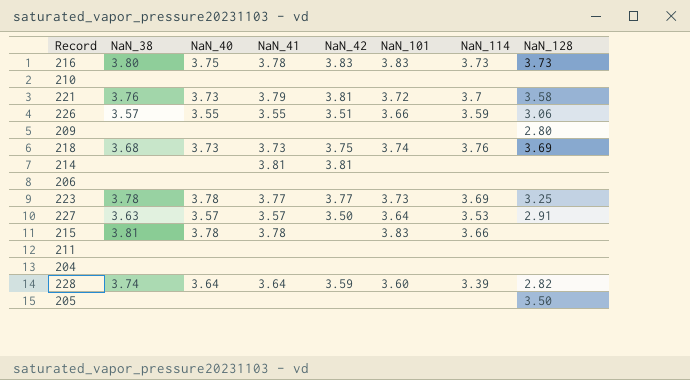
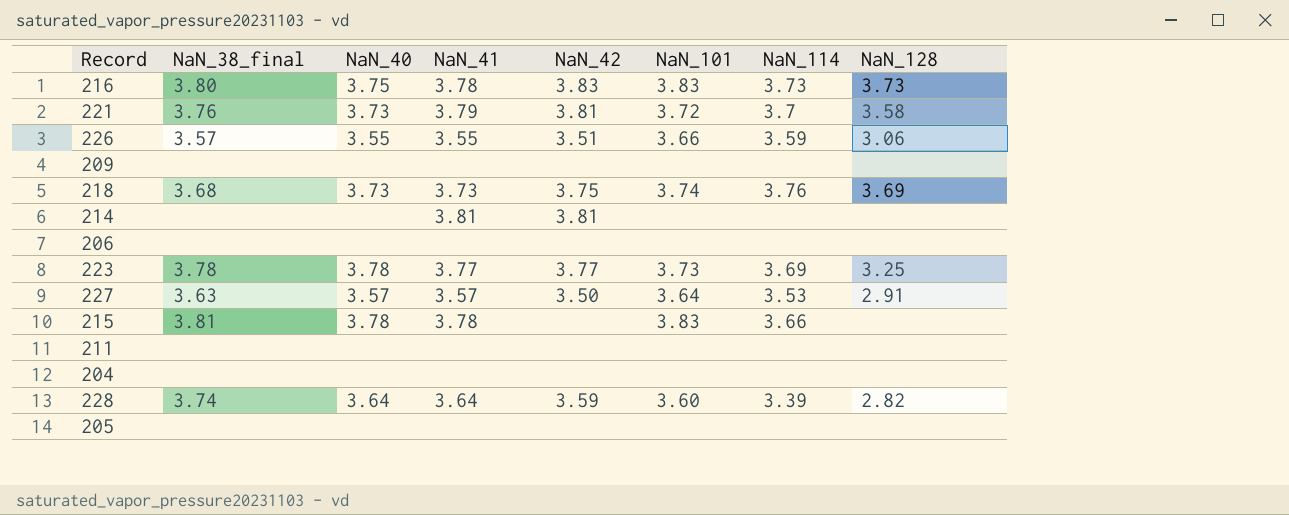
column name: NaN_38 -> NaN_38_final
row 210: none | none | none | none | none | none | none -> none
209 | NaN_128: 2.80 -> none
205 | NaN_128: 3.50 -> none

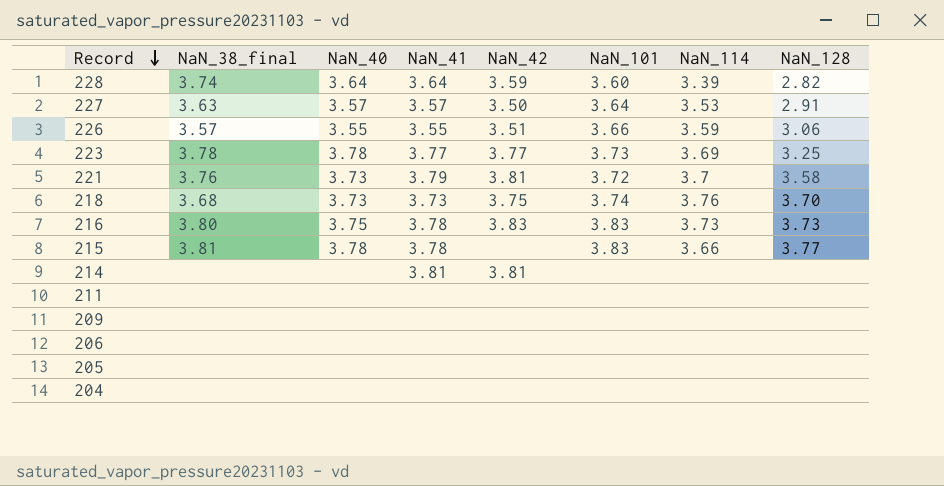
row order: none -> Record descending
218 | NaN_128: 3.69 -> 3.70
215 | NaN_128: none -> 3.77

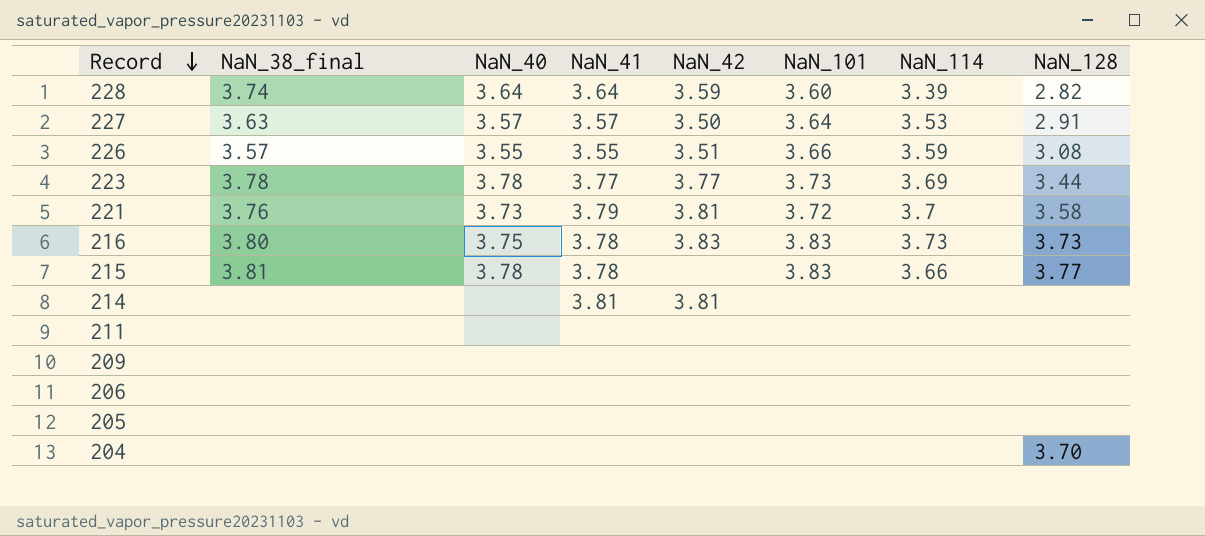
row 218: 3.68 | 3.73 | 3.73 | 3.75 | 3.74 | 3.76 | 3.70 -> none
226 | NaN_128: 3.06 -> 3.08
223 | NaN_128: 3.25 -> 3.44
204 | NaN_128: none -> 3.70

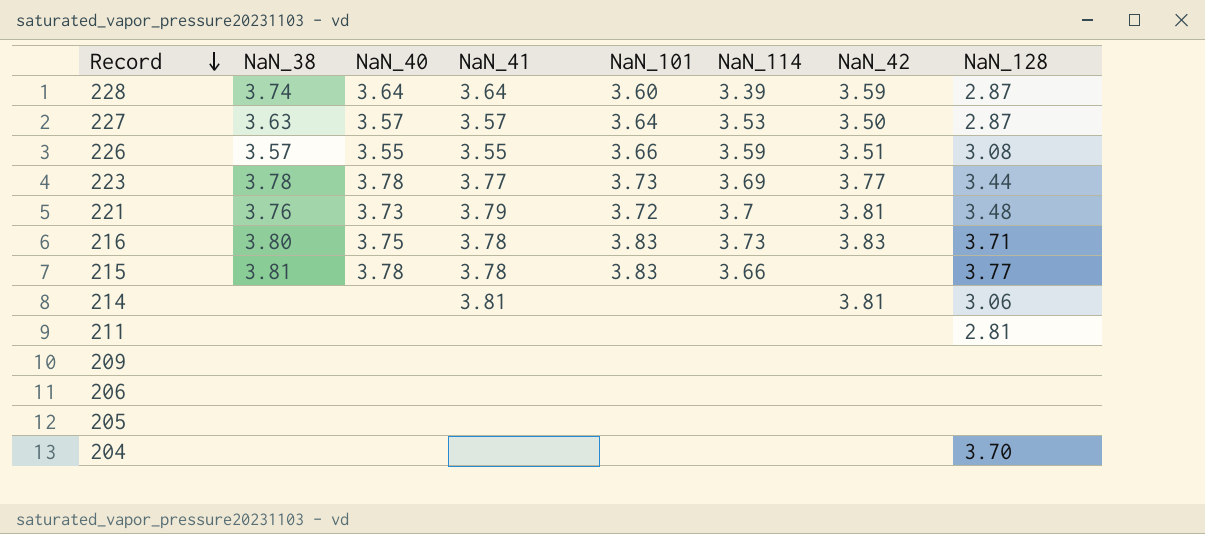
column name: NaN_38_final -> NaN_38
column NaN_42 | position: 5 -> 7
228 | NaN_128: 2.82 -> 2.87
227 | NaN_128: 2.91 -> 2.87
221 | NaN_128: 3.58 -> 3.48
216 | NaN_128: 3.73 -> 3.71
214 | NaN_128: none -> 3.06
211 | NaN_128: none -> 2.81

